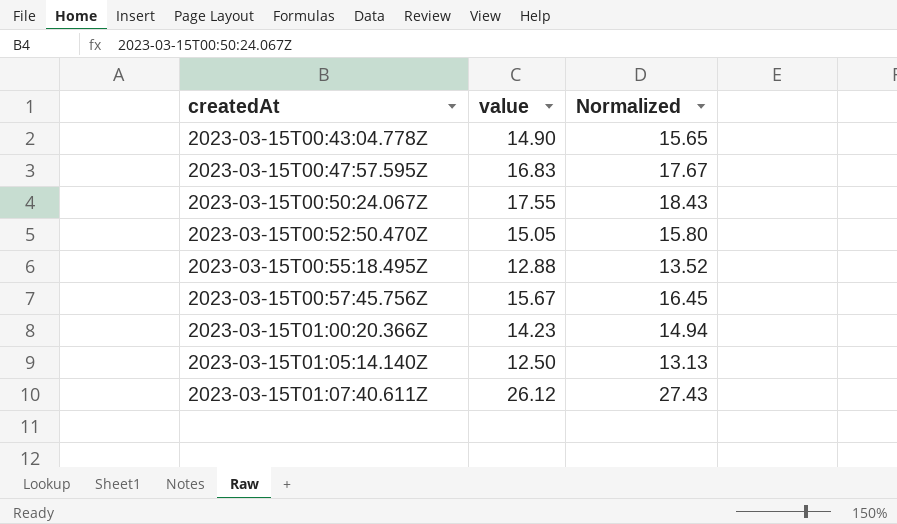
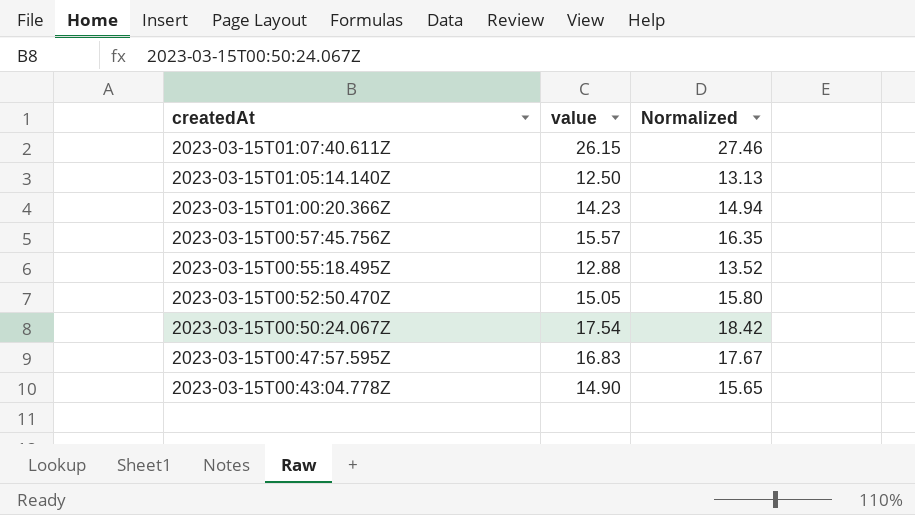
row order: createdAt ascending -> createdAt descending
2023-03-15T01:07:40.611Z | value: 26.12 -> 26.15
2023-03-15T01:07:40.611Z | Normalized: 27.43 -> 27.46
2023-03-15T00:57:45.756Z | value: 15.67 -> 15.57
2023-03-15T00:57:45.756Z | Normalized: 16.45 -> 16.35
2023-03-15T00:50:24.067Z | value: 17.55 -> 17.54
2023-03-15T00:50:24.067Z | Normalized: 18.43 -> 18.42

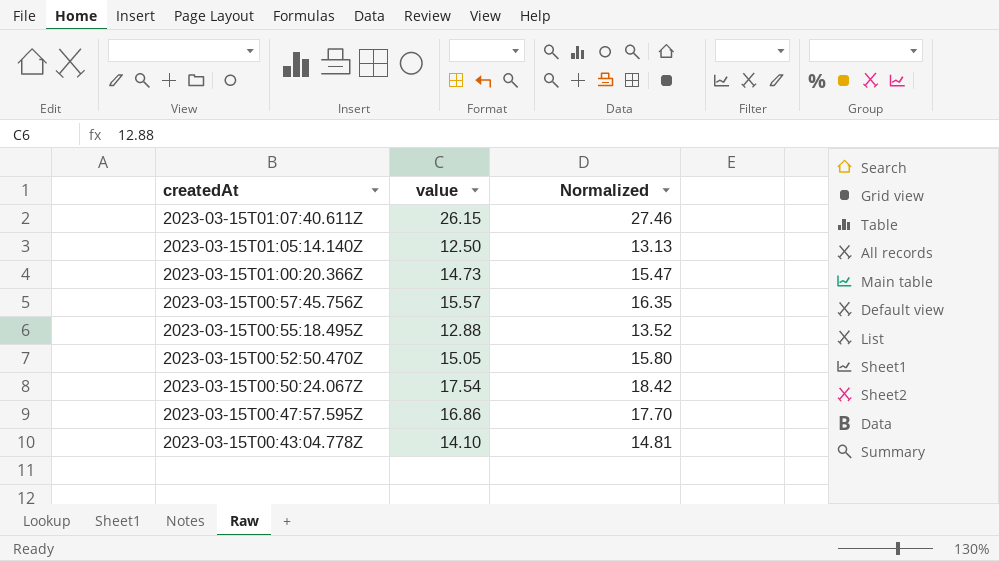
2023-03-15T01:00:20.366Z | value: 14.23 -> 14.73
2023-03-15T01:00:20.366Z | Normalized: 14.94 -> 15.47
2023-03-15T00:47:57.595Z | value: 16.83 -> 16.86
2023-03-15T00:47:57.595Z | Normalized: 17.67 -> 17.70
2023-03-15T00:43:04.778Z | value: 14.90 -> 14.10
2023-03-15T00:43:04.778Z | Normalized: 15.65 -> 14.81

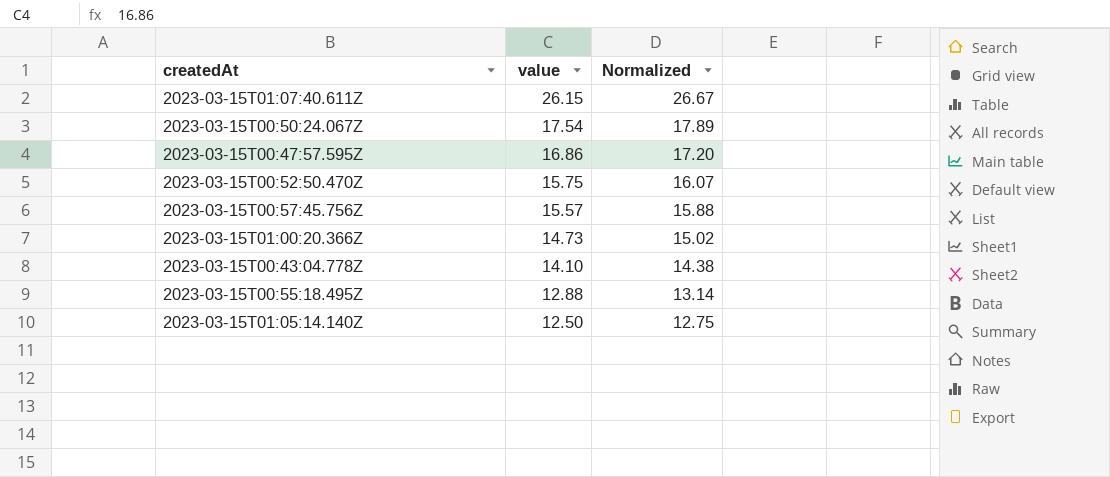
row order: createdAt descending -> value descending
column Normalized | formula: [value] * 1.05 -> [value] * 1.02
2023-03-15T00:52:50.470Z | value: 15.05 -> 15.75

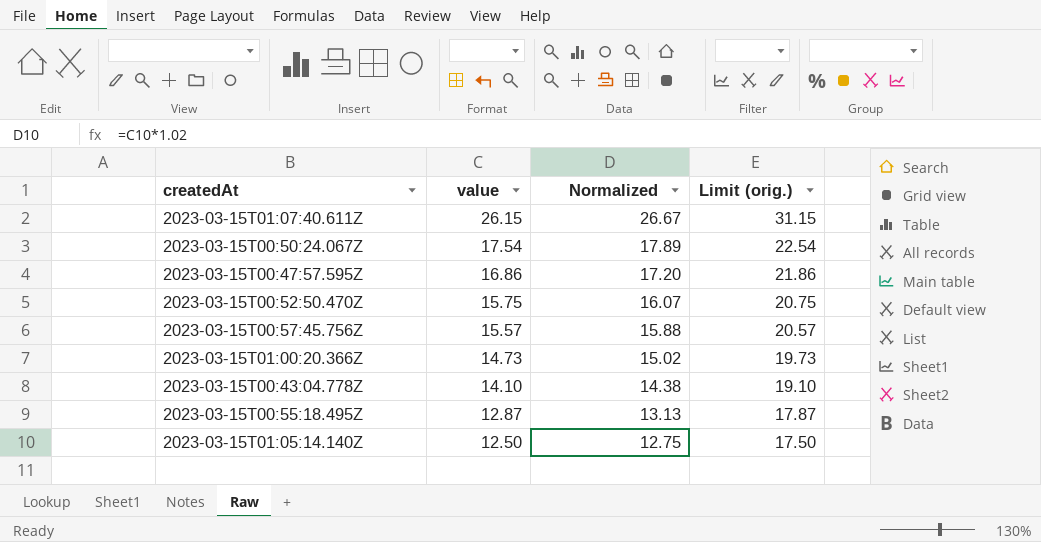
column Limit (orig.) | formula: none -> [value] + 5
2023-03-15T00:55:18.495Z | value: 12.88 -> 12.87
2023-03-15T00:55:18.495Z | Normalized: 13.14 -> 13.13

